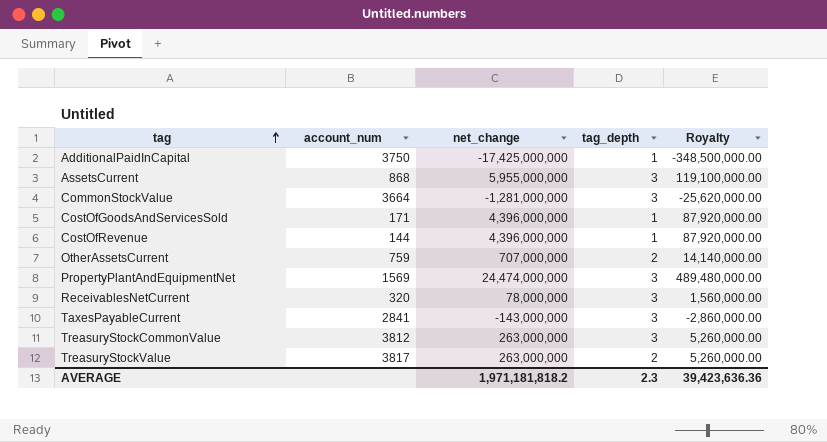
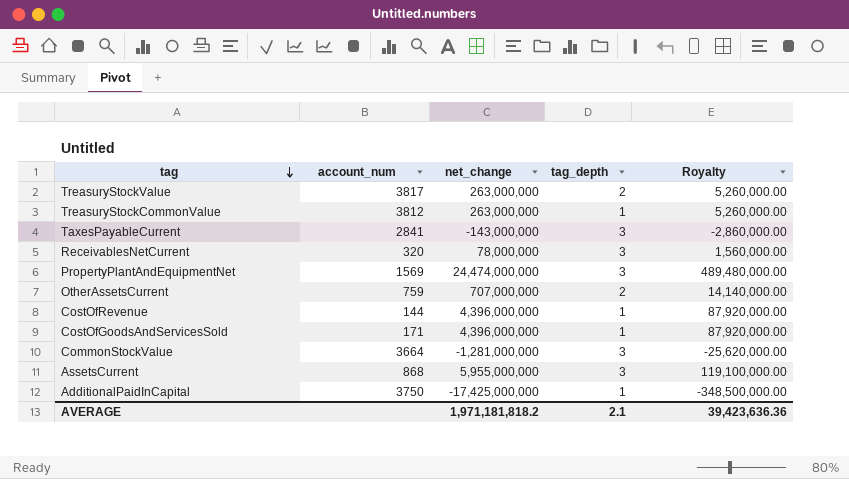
row order: tag ascending -> tag descending
TreasuryStockCommonValue | tag_depth: 3 -> 1
AVERAGE | tag_depth: 2.3 -> 2.1

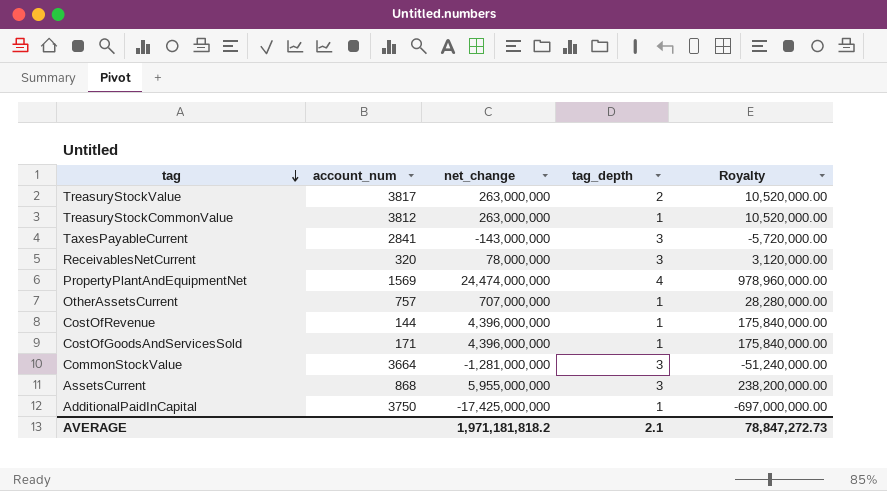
column Royalty | formula: [net_change] * 0.02 -> [net_change] * 0.04
PropertyPlantAndEquipmentNet | tag_depth: 3 -> 4
OtherAssetsCurrent | account_num: 759 -> 757
OtherAssetsCurrent | tag_depth: 2 -> 1
AVERAGE | Royalty: 39,423,636.36 -> 78,847,272.73

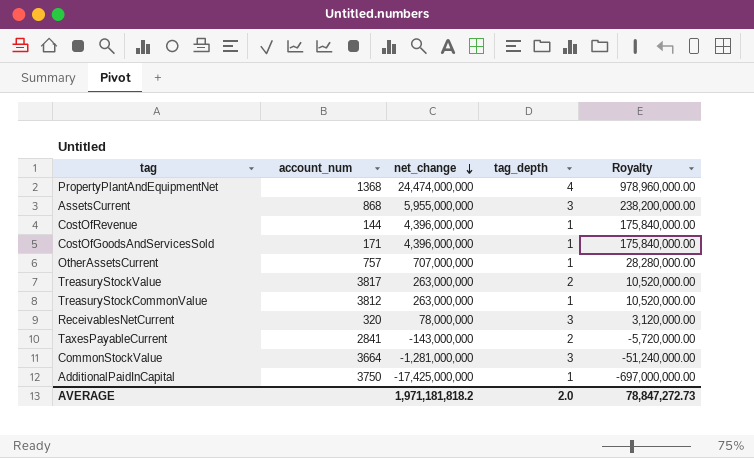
row order: tag descending -> net_change descending
PropertyPlantAndEquipmentNet | account_num: 1569 -> 1368
TaxesPayableCurrent | tag_depth: 3 -> 2
AVERAGE | tag_depth: 2.1 -> 2.0

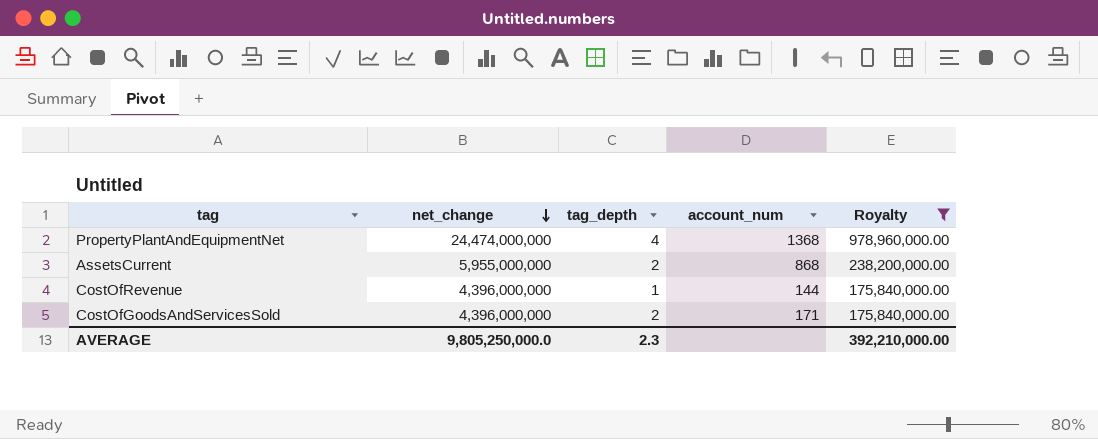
filter: none -> Royalty >= 175,840,000.00
column account_num | position: 2 -> 4
AssetsCurrent | tag_depth: 3 -> 2
CostOfGoodsAndServicesSold | tag_depth: 1 -> 2
AVERAGE | net_change: 1,971,181,818.2 -> 9,805,250,000.0
AVERAGE | tag_depth: 2.0 -> 2.3
AVERAGE | Royalty: 78,847,272.73 -> 392,210,000.00

